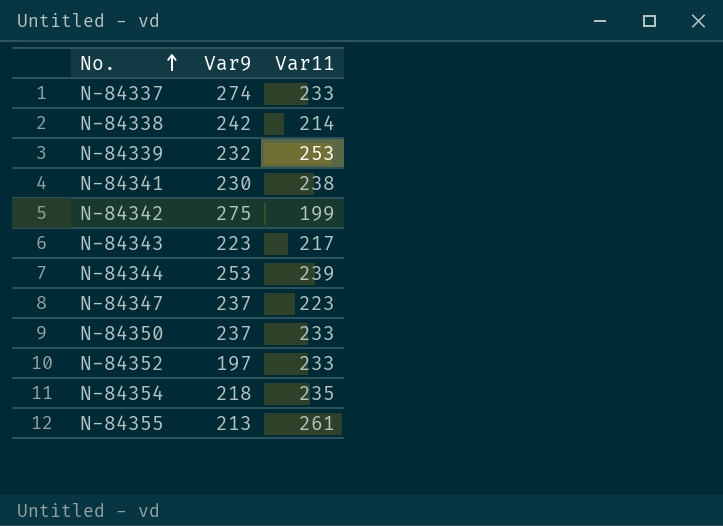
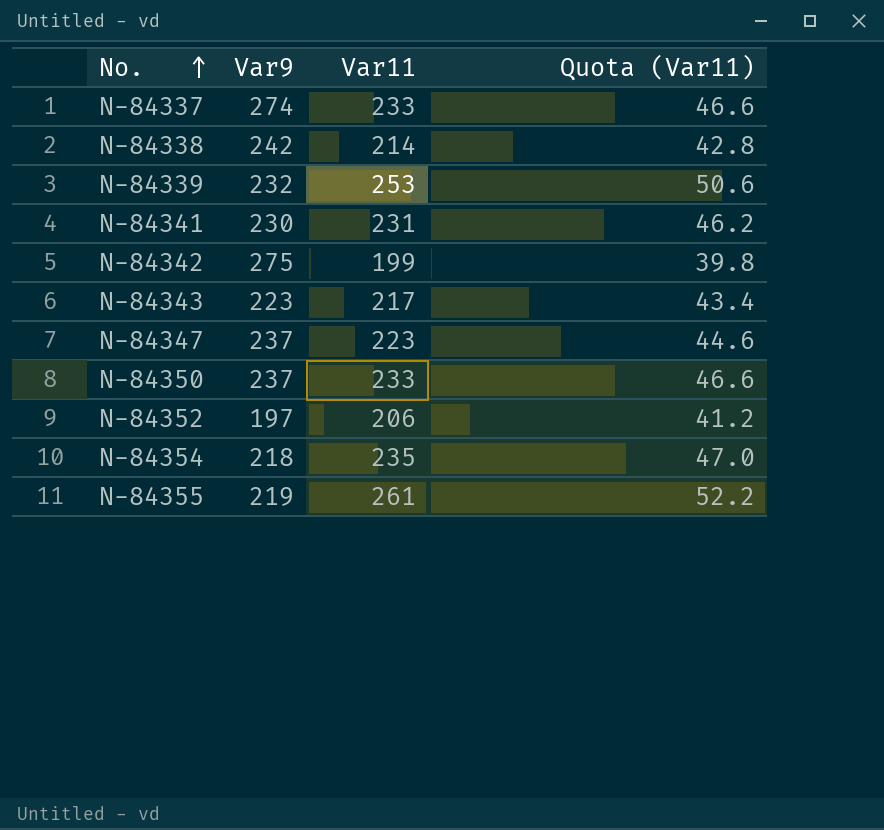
column Quota (Var11) | formula: none -> [Var11] * 0.2
row N-84344: 253 | 239 -> none
N-84341 | Var11: 238 -> 231
N-84352 | Var11: 233 -> 206
N-84355 | Var9: 213 -> 219

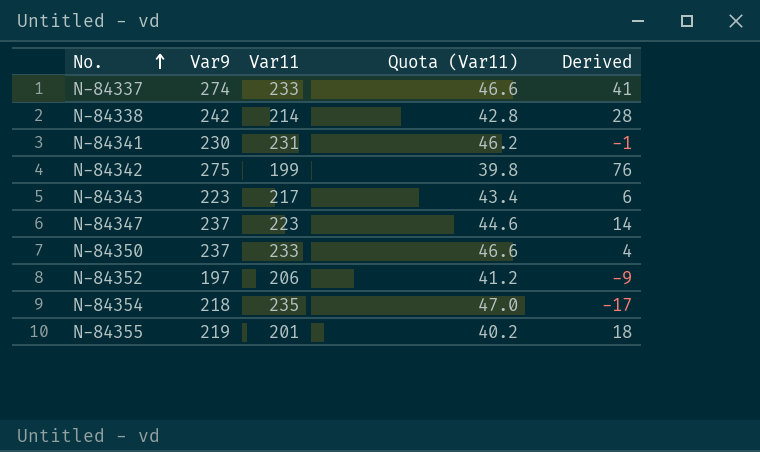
column Derived | formula: none -> [Var9] - [Var11]
row N-84339: 232 | 253 | 50.6 -> none
N-84355 | Var11: 261 -> 201
N-84355 | Quota (Var11): 52.2 -> 40.2

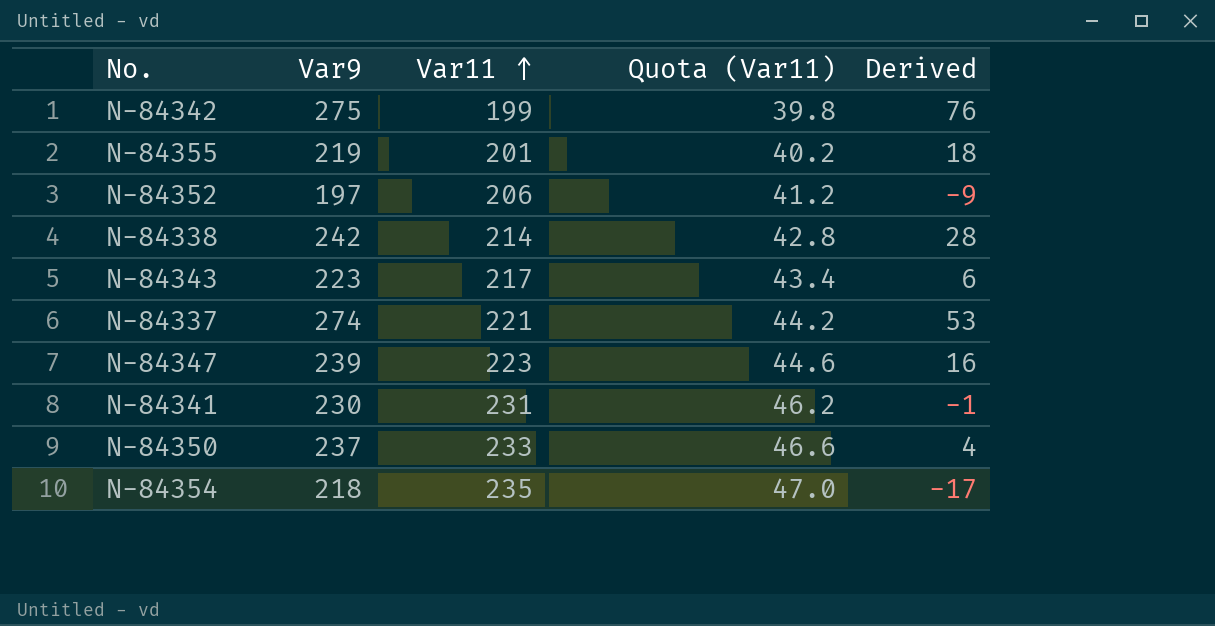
row order: No. ascending -> Var11 ascending
N-84337 | Var11: 233 -> 221
N-84337 | Quota (Var11): 46.6 -> 44.2
N-84337 | Derived: 41 -> 53
N-84347 | Var9: 237 -> 239
N-84347 | Derived: 14 -> 16

